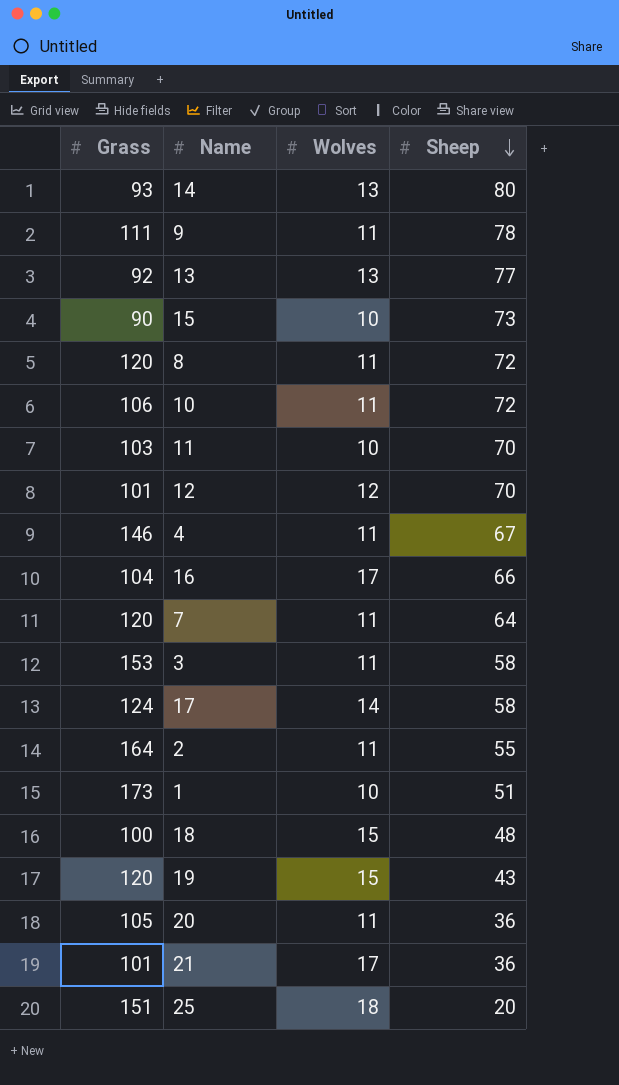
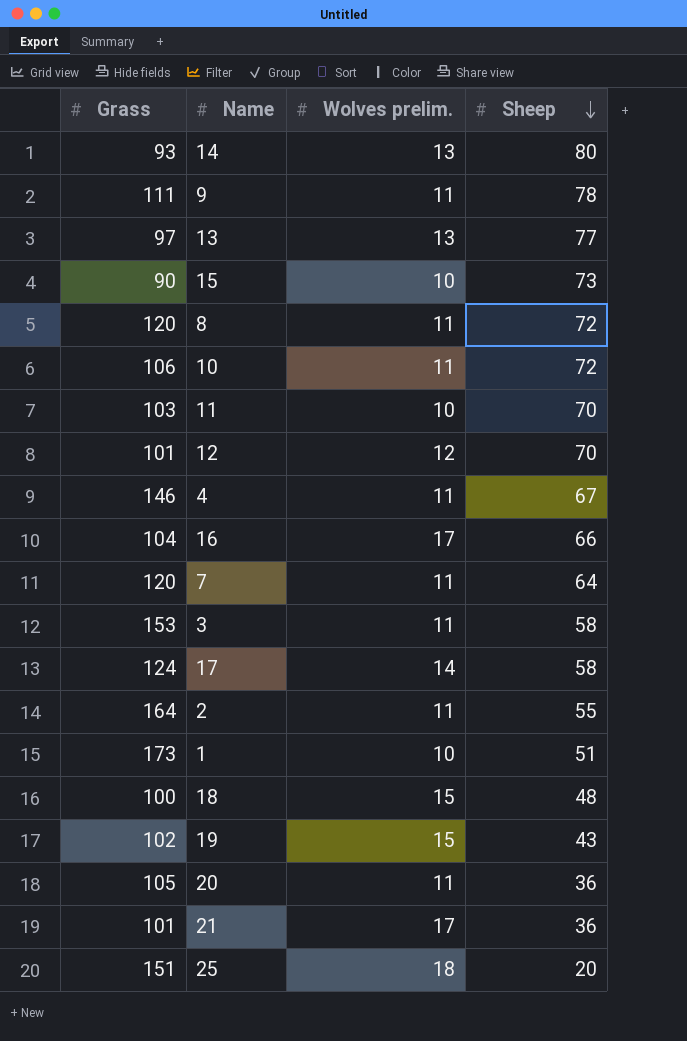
column name: Wolves -> Wolves prelim.
13 | Grass: 92 -> 97
19 | Grass: 120 -> 102

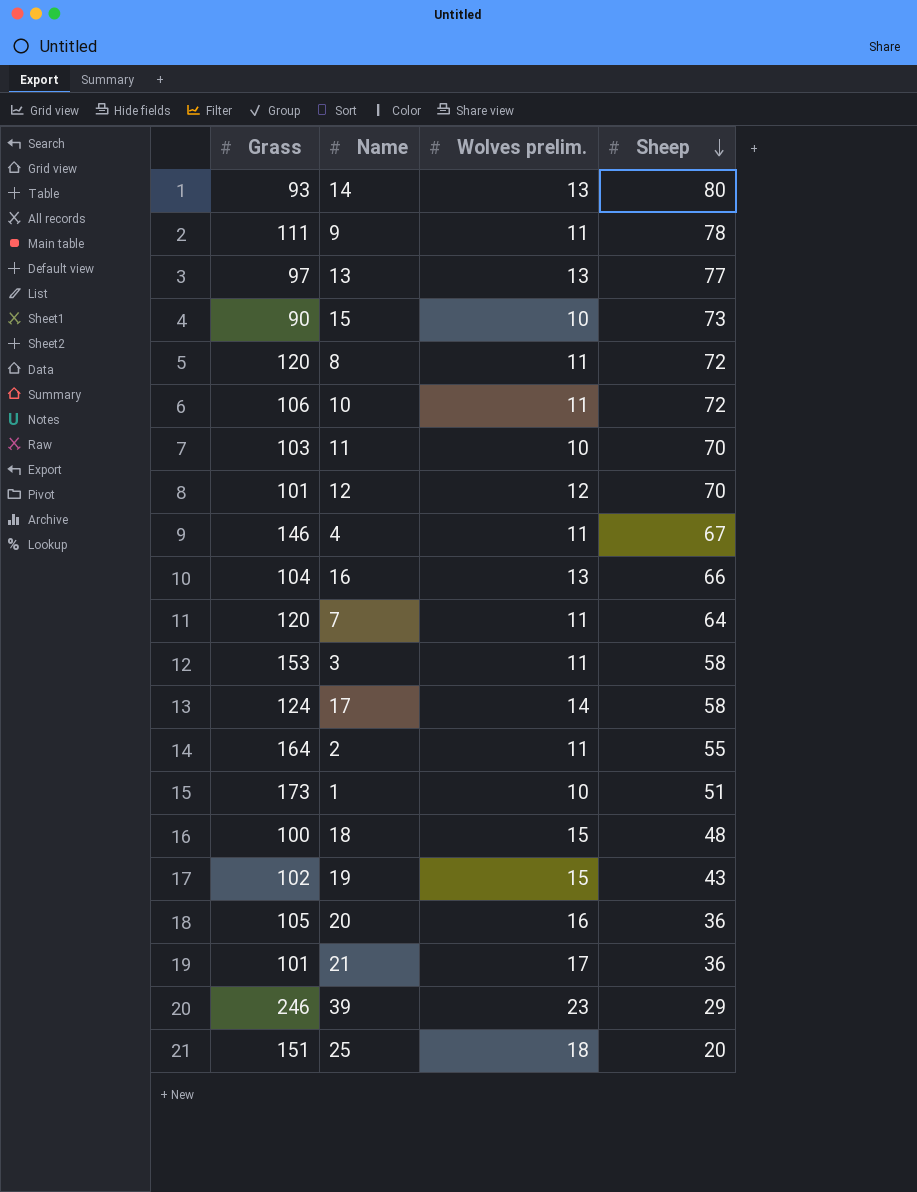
16 | Wolves prelim.: 17 -> 13
20 | Wolves prelim.: 11 -> 16
row 39: none -> 246 | 23 | 29

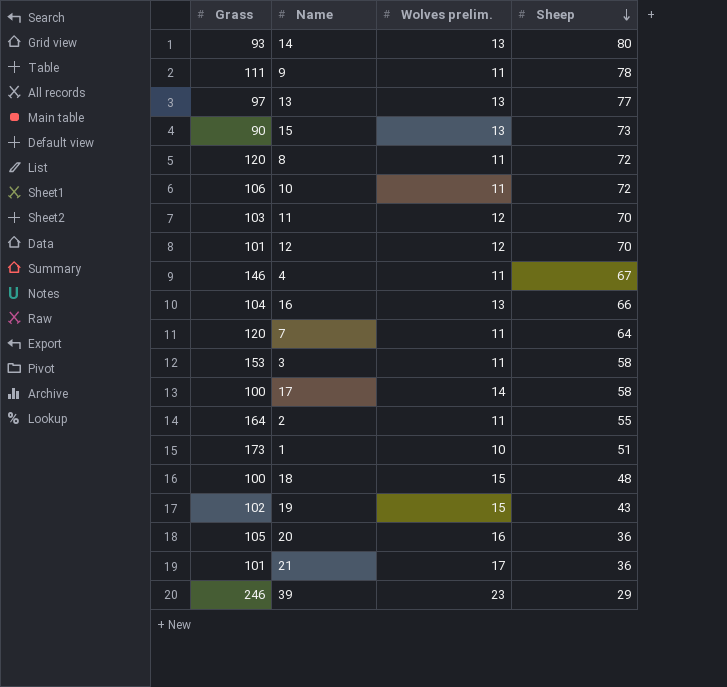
row 25: 151 | 18 | 20 -> none
15 | Wolves prelim.: 10 -> 13
11 | Wolves prelim.: 10 -> 12
17 | Grass: 124 -> 100

